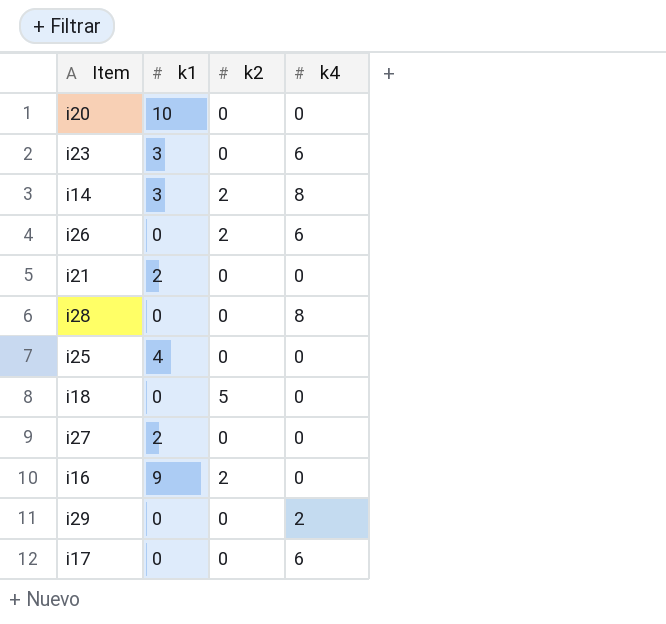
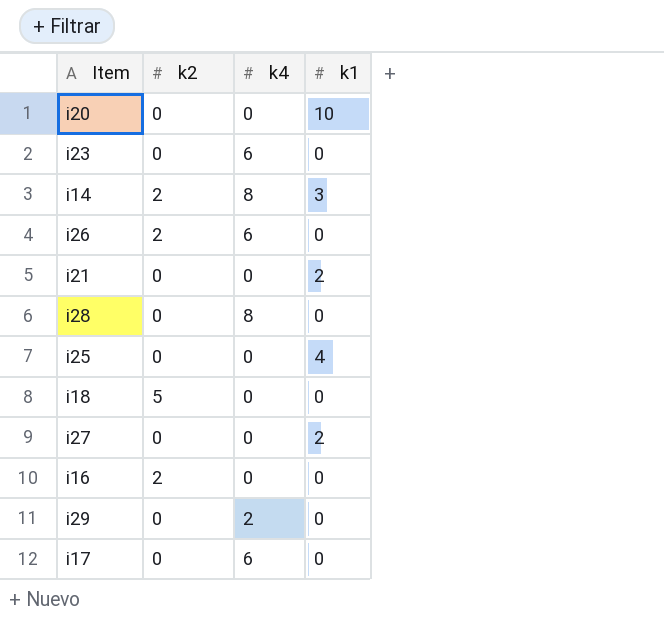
column k1 | position: 2 -> 4
i23 | k1: 3 -> 0
i16 | k1: 9 -> 0

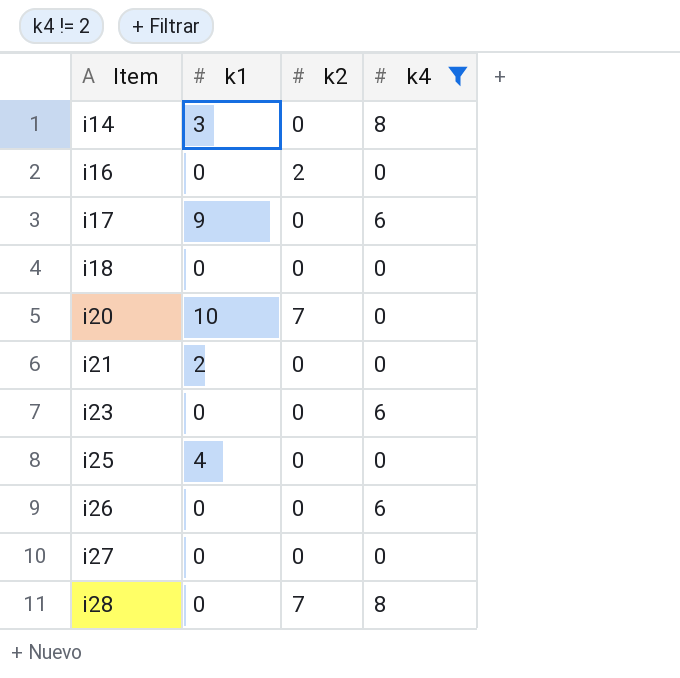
filter: none -> k4 != 2
row order: none -> Item ascending
column k1 | position: 4 -> 2
i14 | k2: 2 -> 0
i17 | k1: 0 -> 9
i18 | k2: 5 -> 0
i20 | k2: 0 -> 7
i26 | k2: 2 -> 0
i27 | k1: 2 -> 0
i28 | k2: 0 -> 7

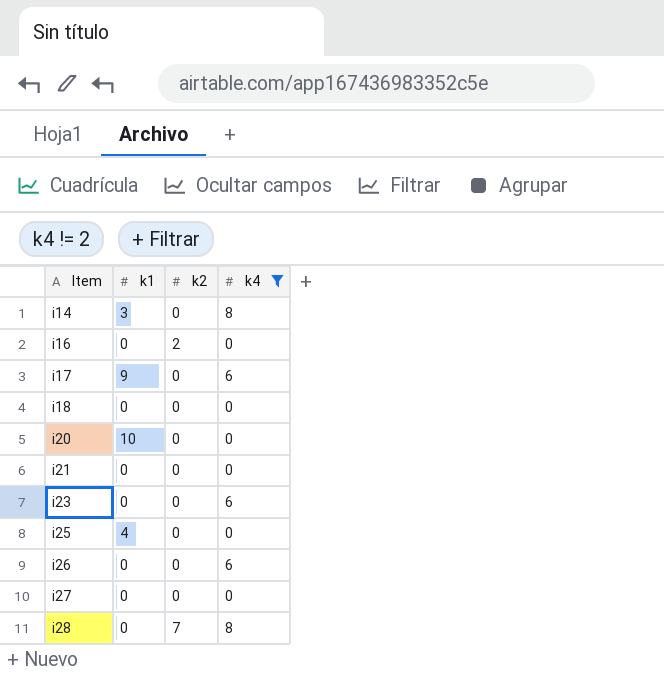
i20 | k2: 7 -> 0
i21 | k1: 2 -> 0

